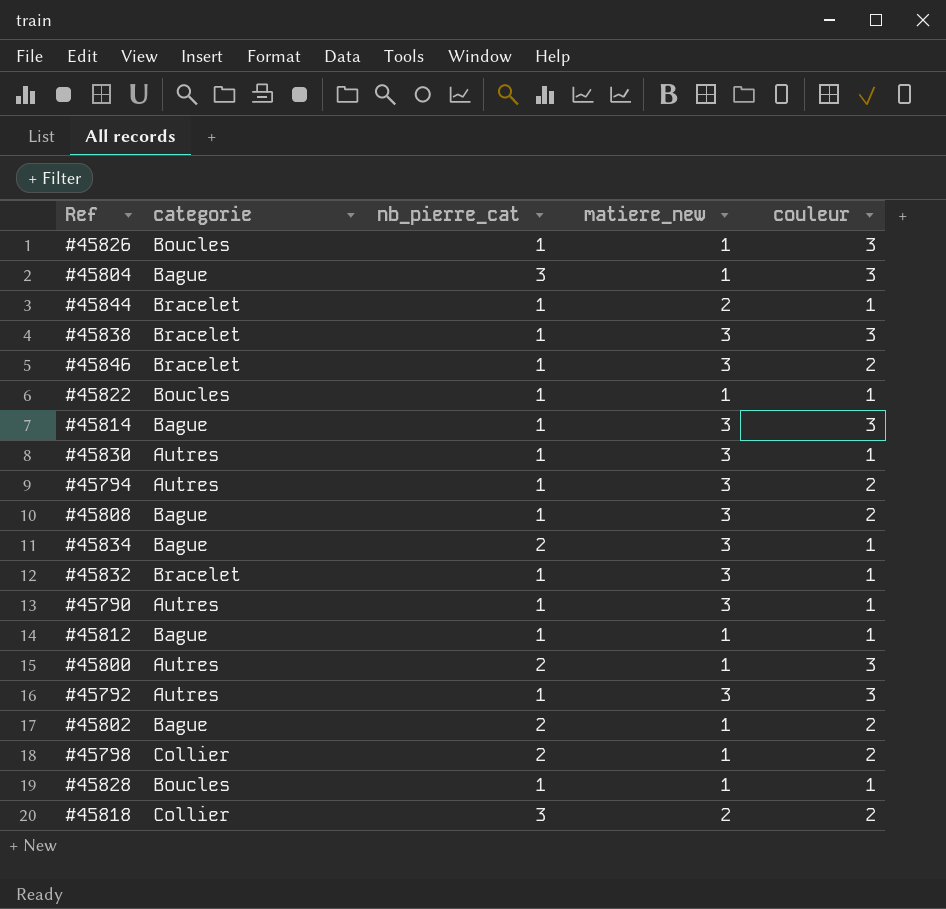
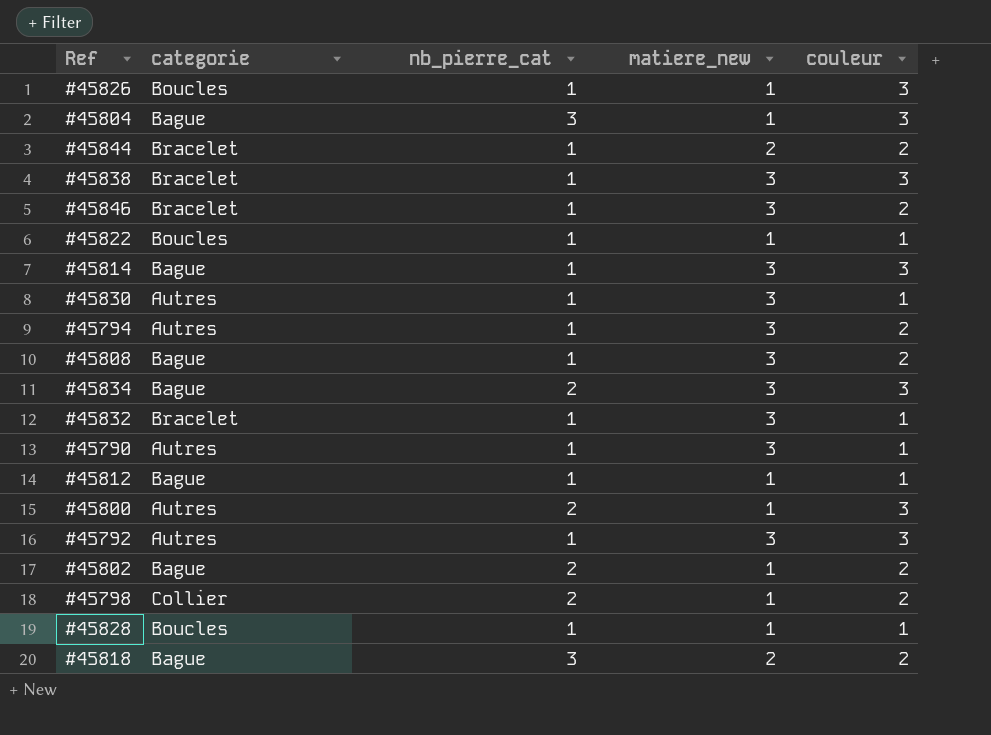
#45844 | couleur: 1 -> 2
#45834 | couleur: 1 -> 3
#45818 | categorie: Collier -> Bague

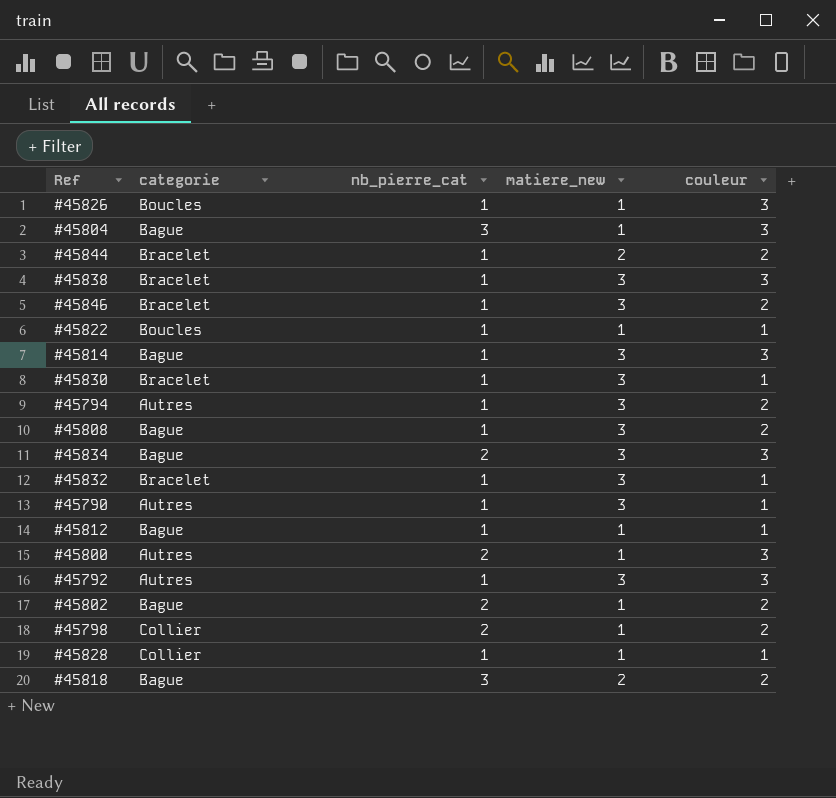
#45830 | categorie: Autres -> Bracelet
#45828 | categorie: Boucles -> Collier

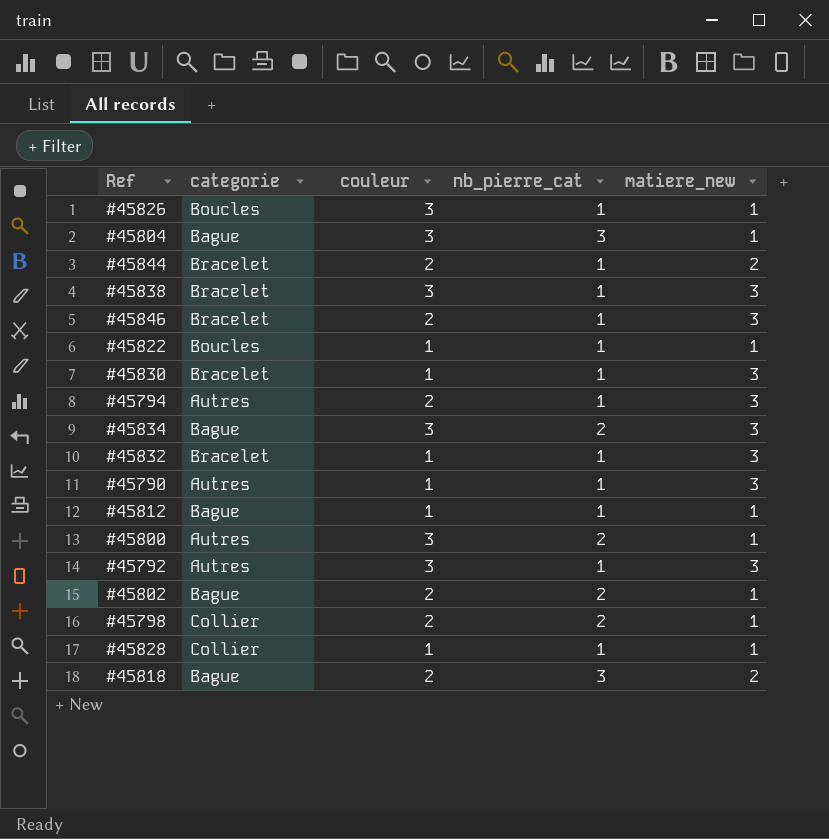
column couleur | position: 5 -> 3
row #45814: Bague | 1 | 3 | 3 -> none
row #45808: Bague | 1 | 3 | 2 -> none

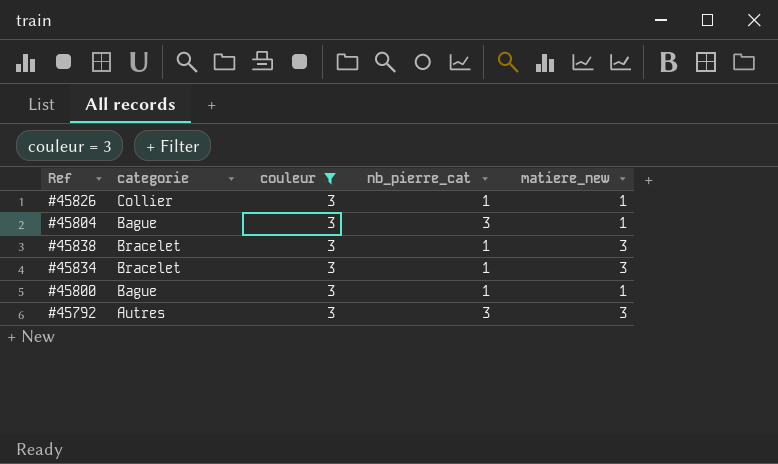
filter: none -> couleur = 3
#45826 | categorie: Boucles -> Collier
#45834 | categorie: Bague -> Bracelet
#45834 | nb_pierre_cat: 2 -> 1
#45800 | categorie: Autres -> Bague
#45800 | nb_pierre_cat: 2 -> 1
#45792 | nb_pierre_cat: 1 -> 3

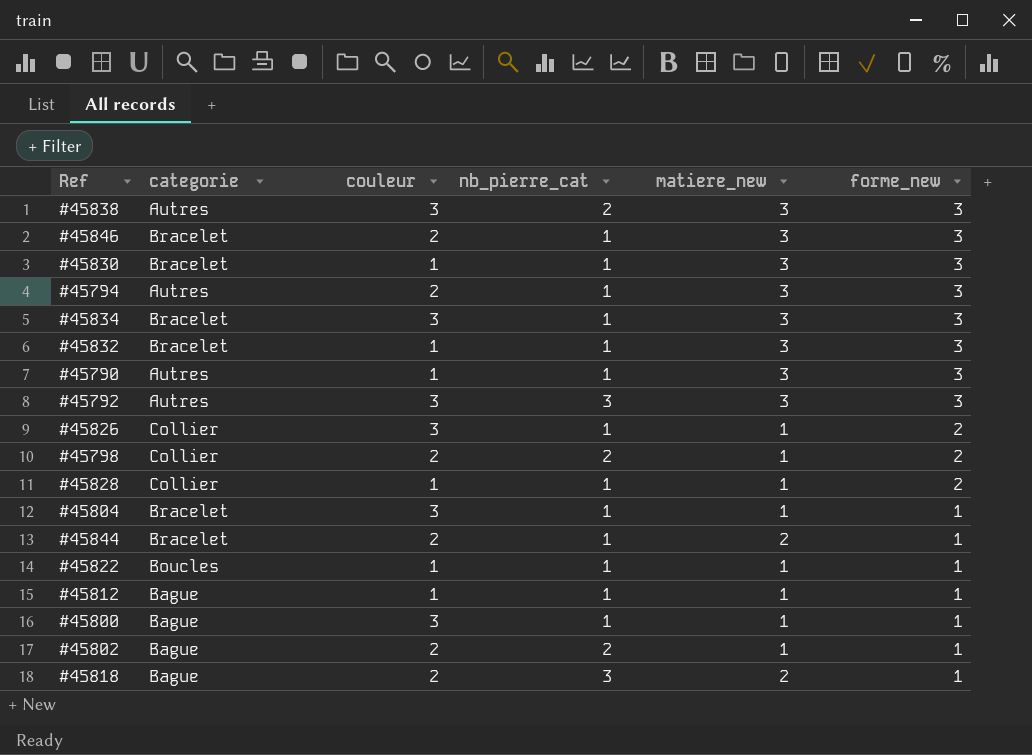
filter: couleur = 3 -> none
row order: none -> forme_new descending
column forme_new | position: none -> 6
#45838 | categorie: Bracelet -> Autres
#45838 | nb_pierre_cat: 1 -> 2
#45804 | categorie: Bague -> Bracelet
#45804 | nb_pierre_cat: 3 -> 1

